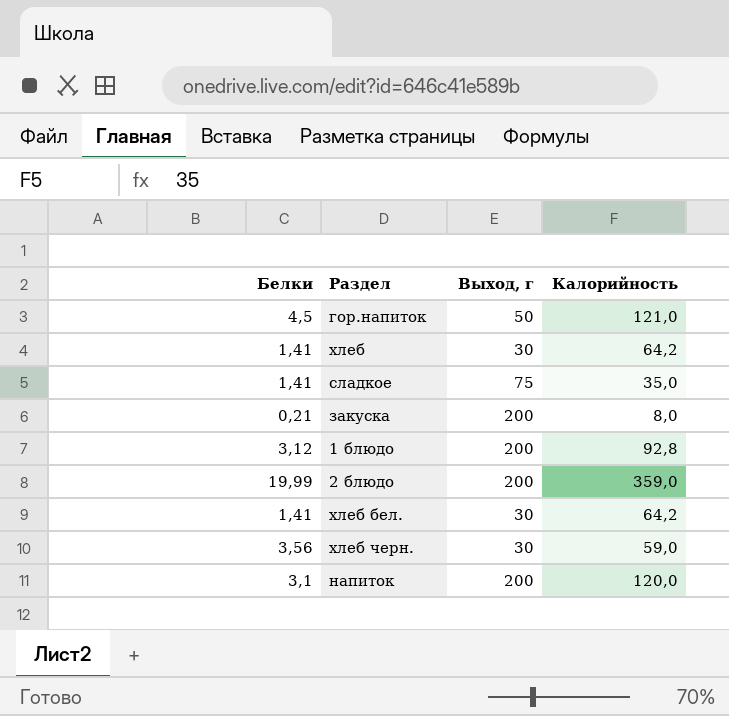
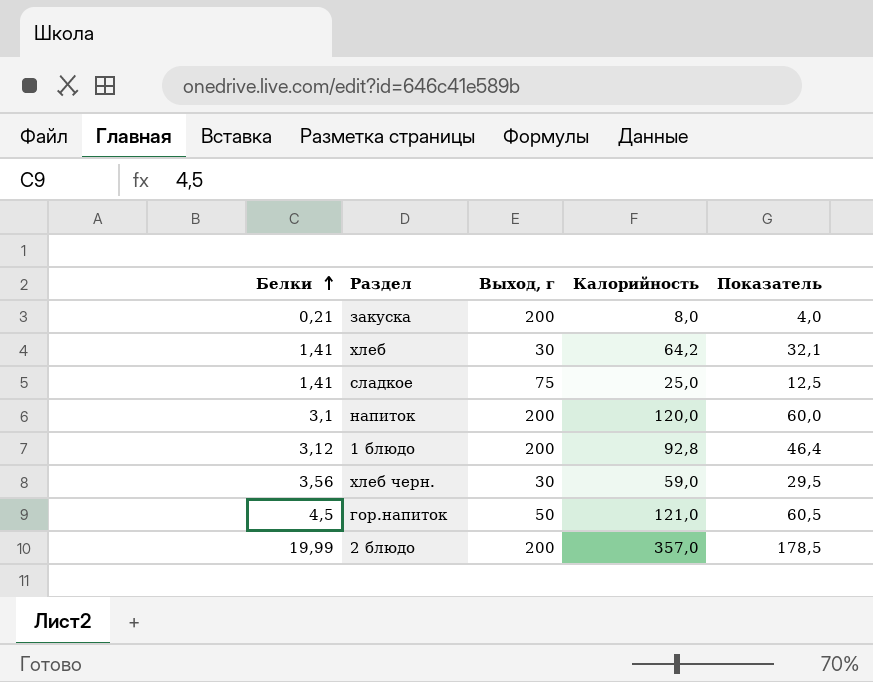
row order: none -> Белки ascending
column Показатель | formula: none -> [Калорийность] * 0,5
row хлеб бел.: 1,41 | 30 | 64,2 -> none
сладкое | Калорийность: 35,0 -> 25,0
2 блюдо | Калорийность: 359,0 -> 357,0

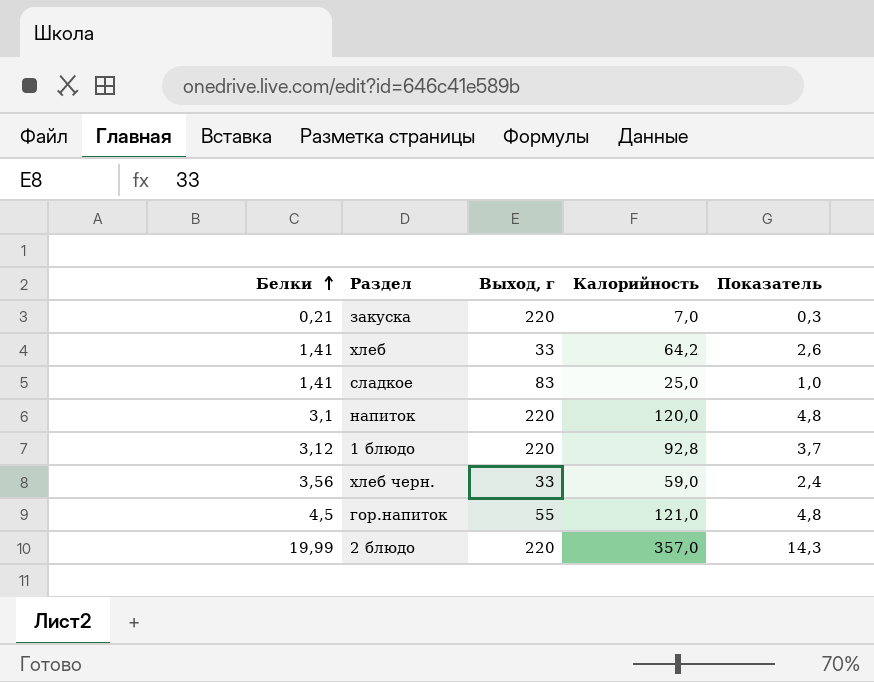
column Показатель | formula: [Калорийность] * 0,5 -> [Калорийность] * 0,04
закуска | Выход, г: 200 -> 220
закуска | Калорийность: 8,0 -> 7,0
хлеб | Выход, г: 30 -> 33
сладкое | Выход, г: 75 -> 83
напиток | Выход, г: 200 -> 220
1 блюдо | Выход, г: 200 -> 220
хлеб черн. | Выход, г: 30 -> 33
гор.напиток | Выход, г: 50 -> 55
2 блюдо | Выход, г: 200 -> 220

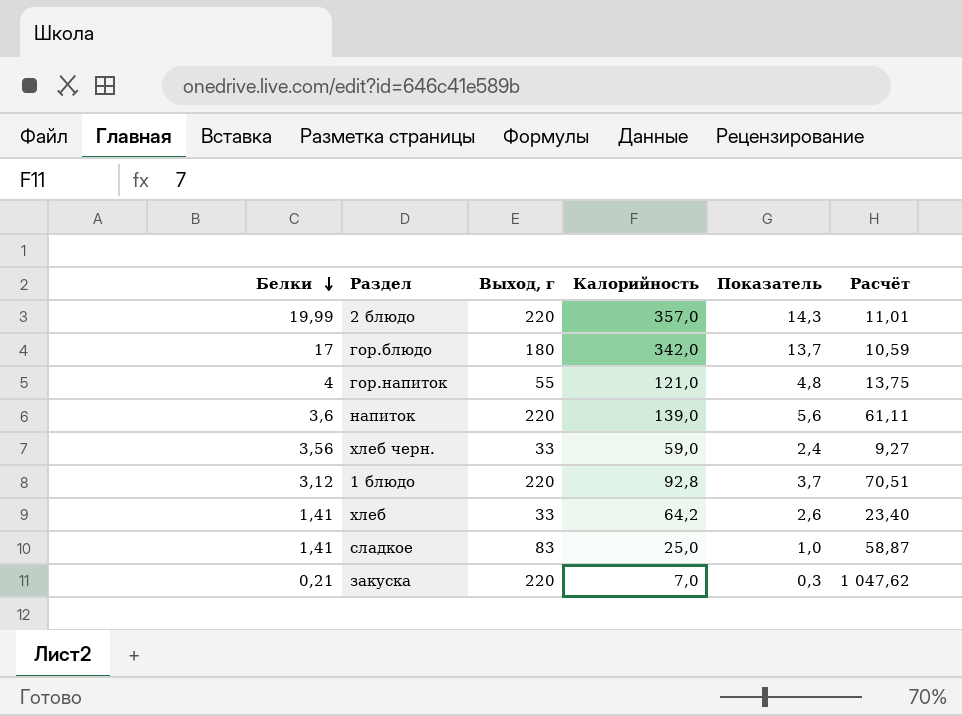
row order: Белки ascending -> Белки descending
column Расчёт | formula: none -> [Выход, г] / [Белки]
row гор.блюдо: none -> 17 | 180 | 342,0 | 13,7 | 10,59
гор.напиток | Белки: 4,5 -> 4
напиток | Белки: 3,1 -> 3,6
напиток | Калорийность: 120,0 -> 139,0
напиток | Показатель: 4,8 -> 5,6

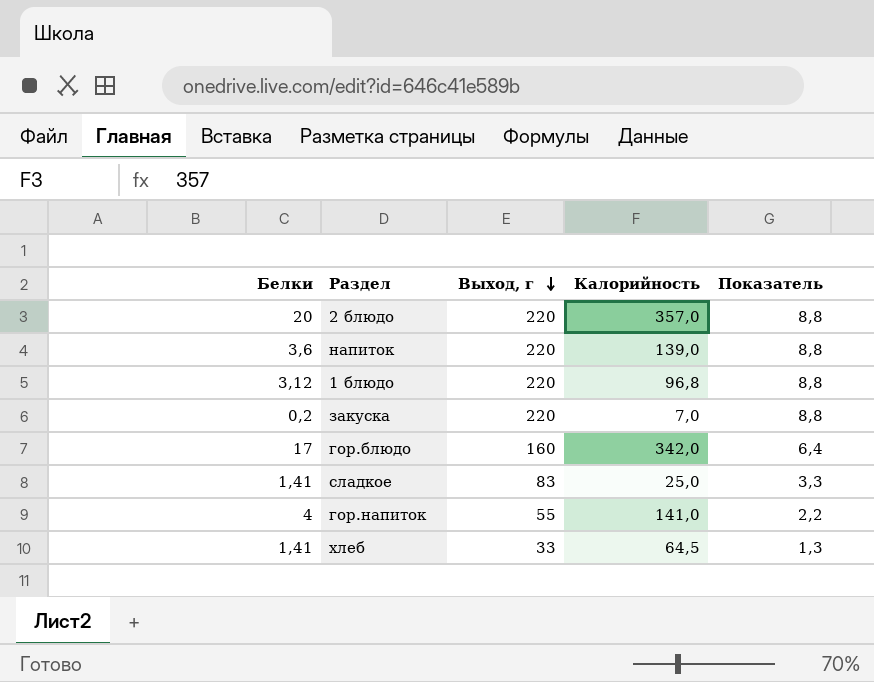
row order: Белки descending -> Выход, г descending
column Расчёт | formula: [Выход, г] / [Белки] -> none
column Показатель | formula: [Калорийность] * 0,04 -> [Выход, г] * 0,04
row хлеб черн.: 3,56 | 33 | 59,0 | 2,4 | 9,27 -> none
2 блюдо | Белки: 19,99 -> 20
1 блюдо | Калорийность: 92,8 -> 96,8
закуска | Белки: 0,21 -> 0,2
гор.блюдо | Выход, г: 180 -> 160
гор.напиток | Калорийность: 121,0 -> 141,0
хлеб | Калорийность: 64,2 -> 64,5

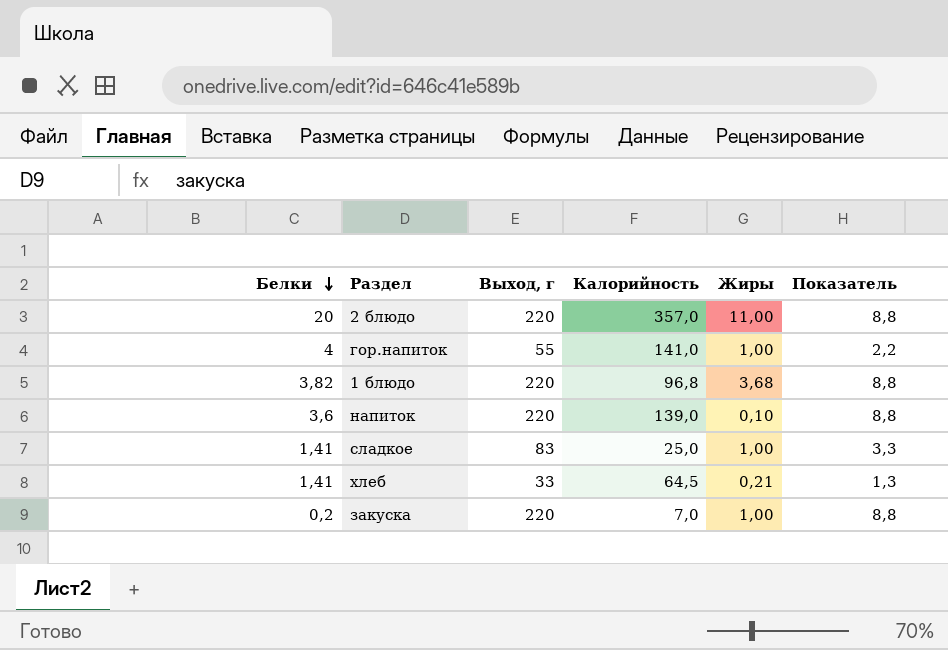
row order: Выход, г descending -> Белки descending
column Жиры | position: none -> 5
row гор.блюдо: 17 | 160 | 342,0 | 6,4 -> none
1 блюдо | Белки: 3,12 -> 3,82

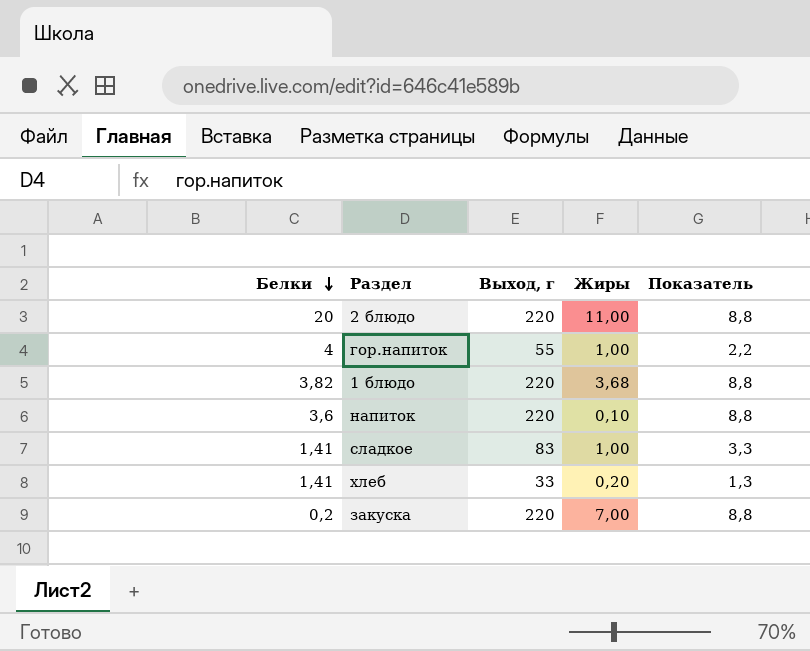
column Калорийность | position: 4 -> none
хлеб | Жиры: 0,21 -> 0,20
закуска | Жиры: 1,00 -> 7,00

